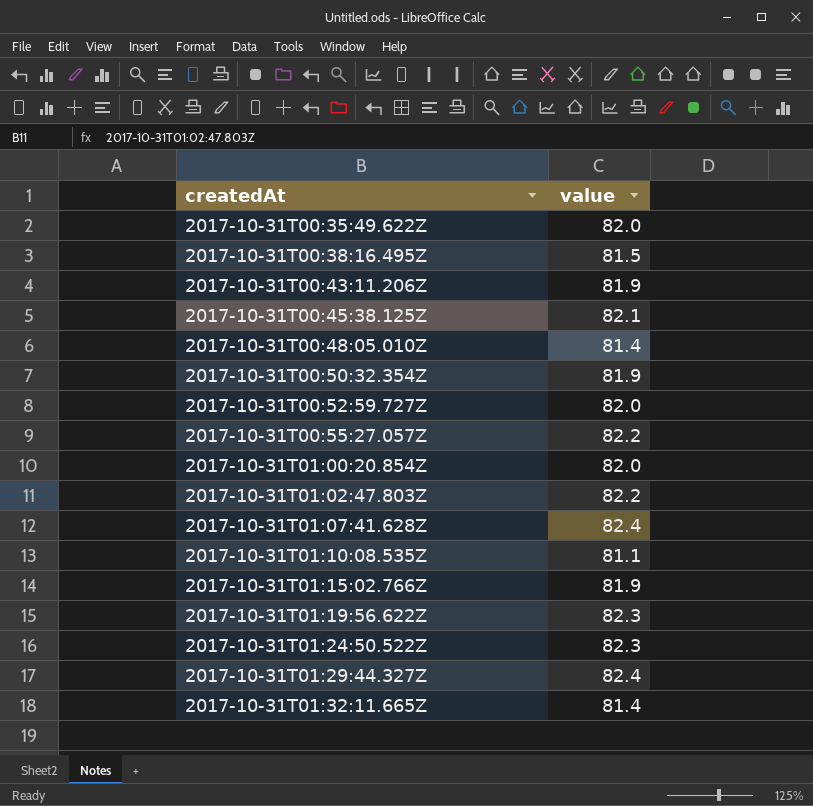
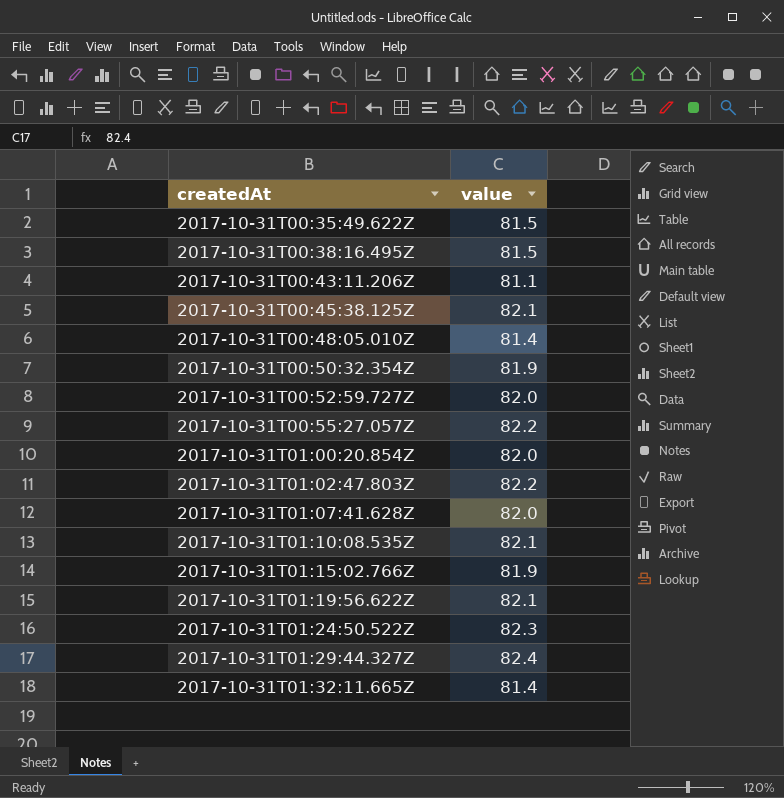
2017-10-31T00:35:49.622Z | value: 82.0 -> 81.5
2017-10-31T00:43:11.206Z | value: 81.9 -> 81.1
2017-10-31T01:07:41.628Z | value: 82.4 -> 82.0
2017-10-31T01:10:08.535Z | value: 81.1 -> 82.1
2017-10-31T01:19:56.622Z | value: 82.3 -> 82.1

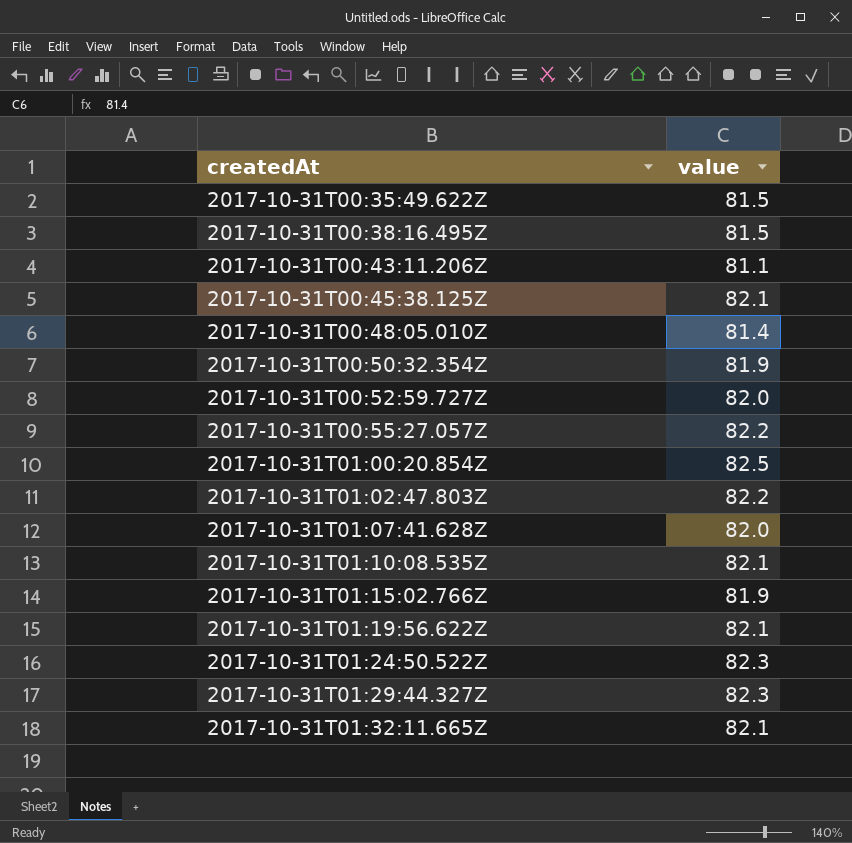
2017-10-31T01:00:20.854Z | value: 82.0 -> 82.5
2017-10-31T01:29:44.327Z | value: 82.4 -> 82.3
2017-10-31T01:32:11.665Z | value: 81.4 -> 82.1

